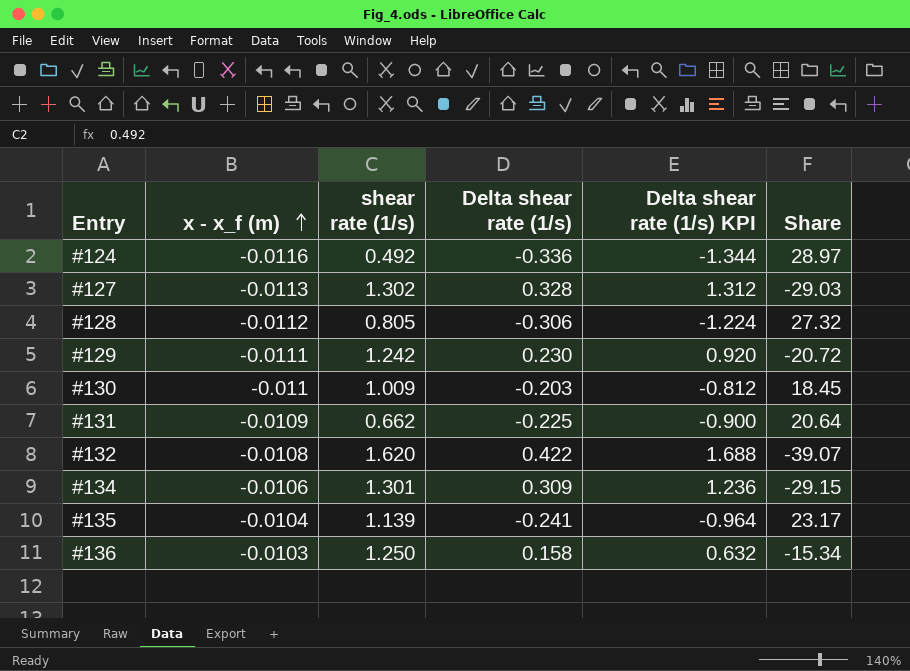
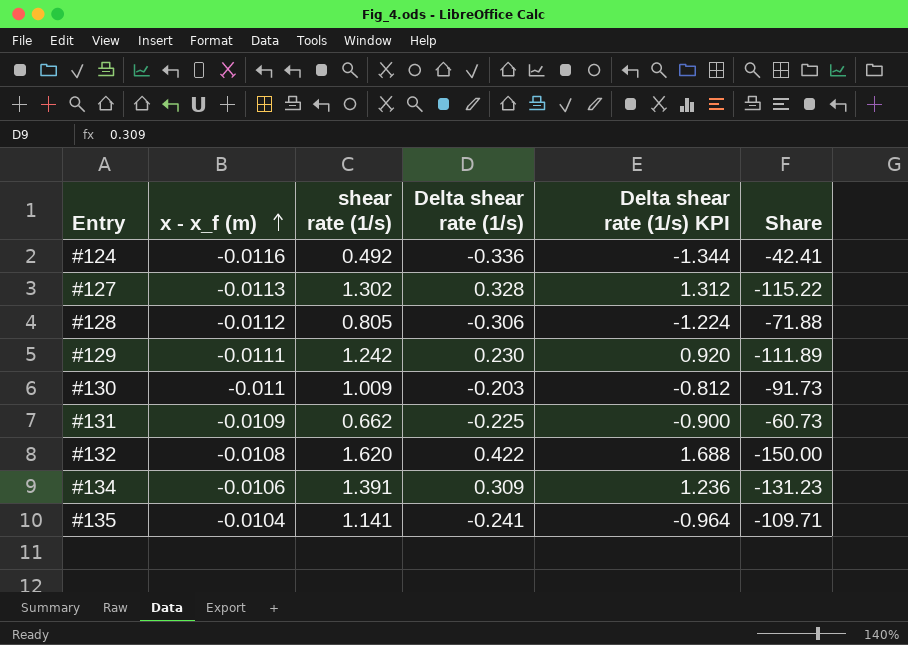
column Share | formula: [Delta shear rate (1/s)] / [x - x_f (m)] -> [shear rate (1/s)] / [x - x_f (m)]
row #136: -0.0103 | 1.250 | 0.158 | 0.632 | -15.34 -> none
#134 | shear rate (1/s): 1.301 -> 1.391
#135 | shear rate (1/s): 1.139 -> 1.141

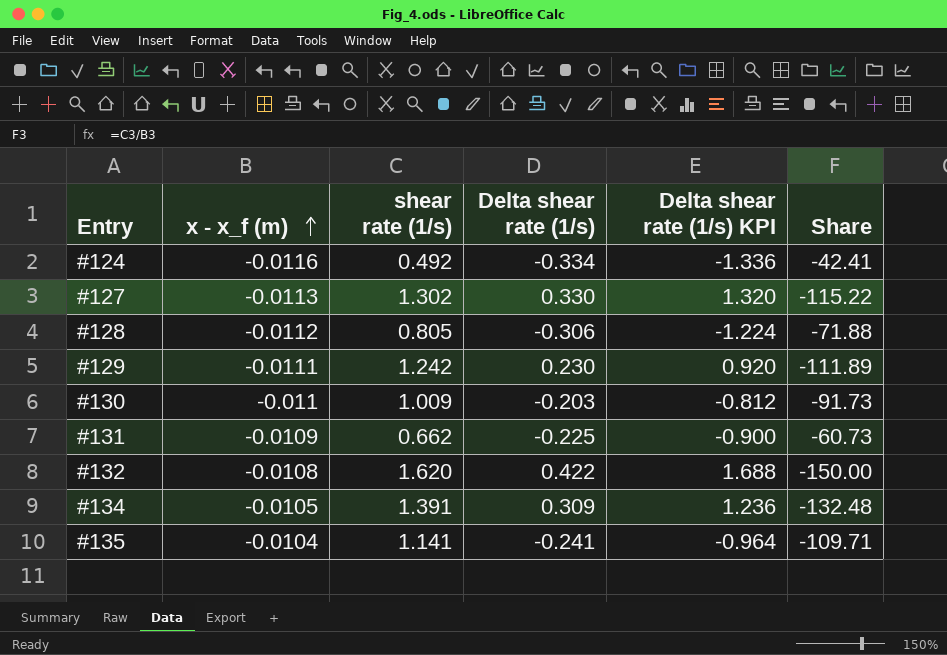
#124 | Delta shear rate (1/s): -0.336 -> -0.334
#124 | Delta shear rate (1/s) KPI: -1.344 -> -1.336
#127 | Delta shear rate (1/s): 0.328 -> 0.330
#127 | Delta shear rate (1/s) KPI: 1.312 -> 1.320
#134 | x - x_f (m): -0.0106 -> -0.0105
#134 | Share: -131.23 -> -132.48

